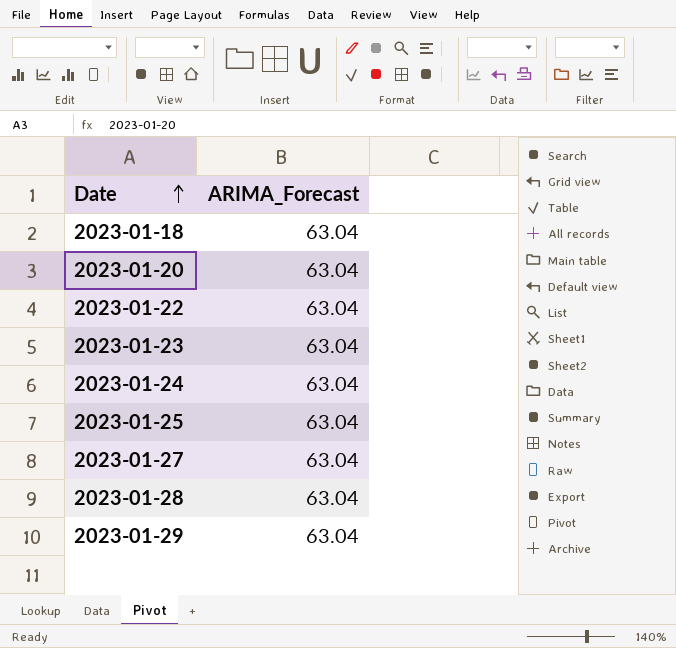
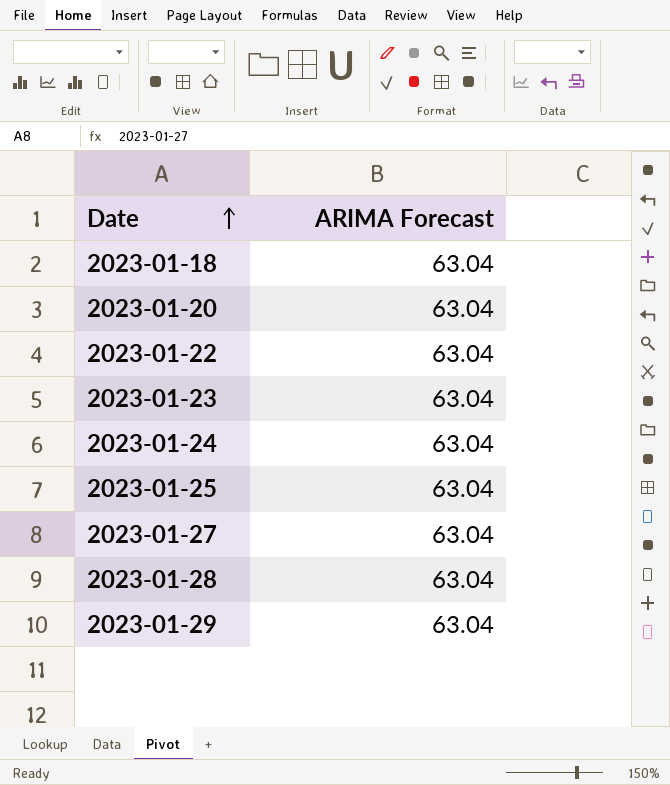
column name: ARIMA_Forecast -> ARIMA Forecast

